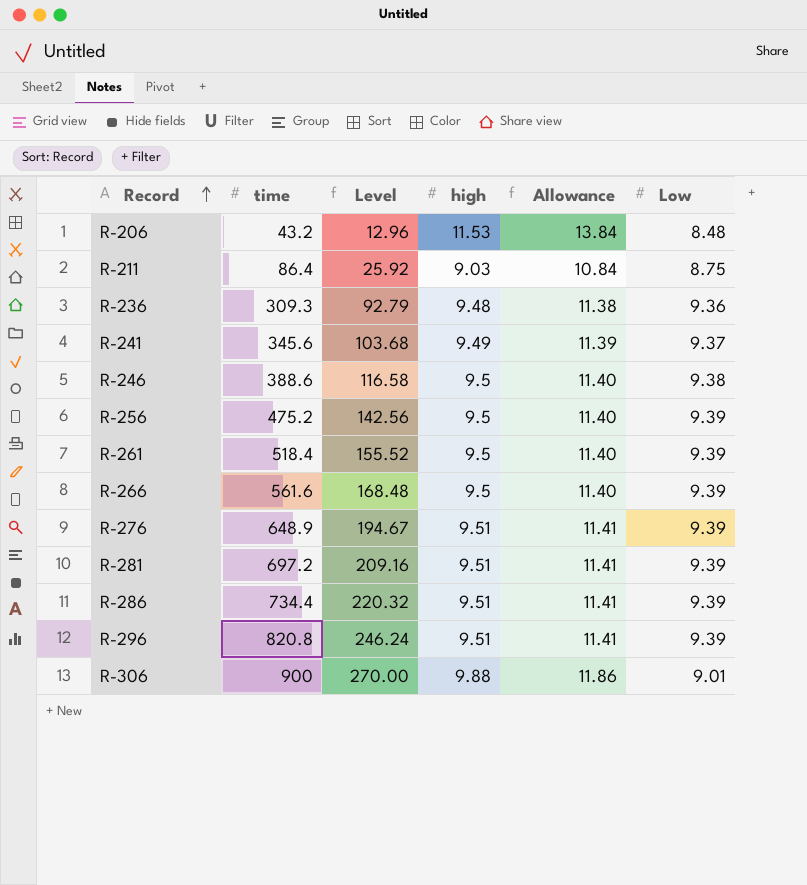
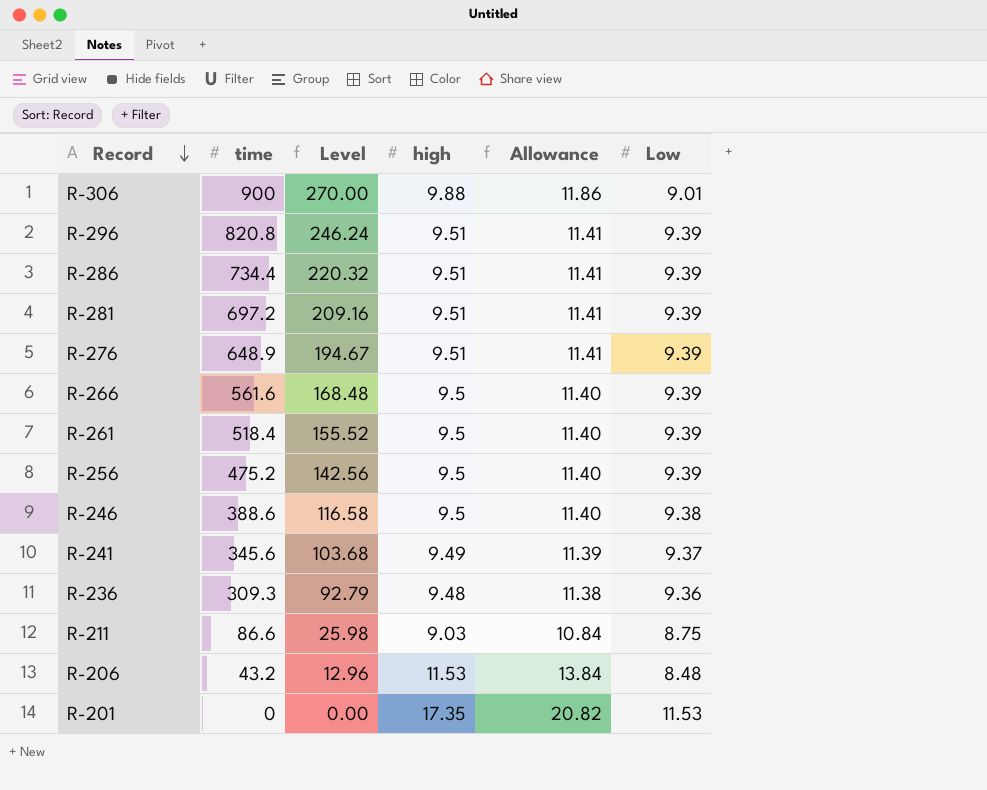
row order: Record ascending -> Record descending
R-211 | time: 86.4 -> 86.6
R-211 | Level: 25.92 -> 25.98
row R-201: none -> 0 | 0.00 | 17.35 | 20.82 | 11.53

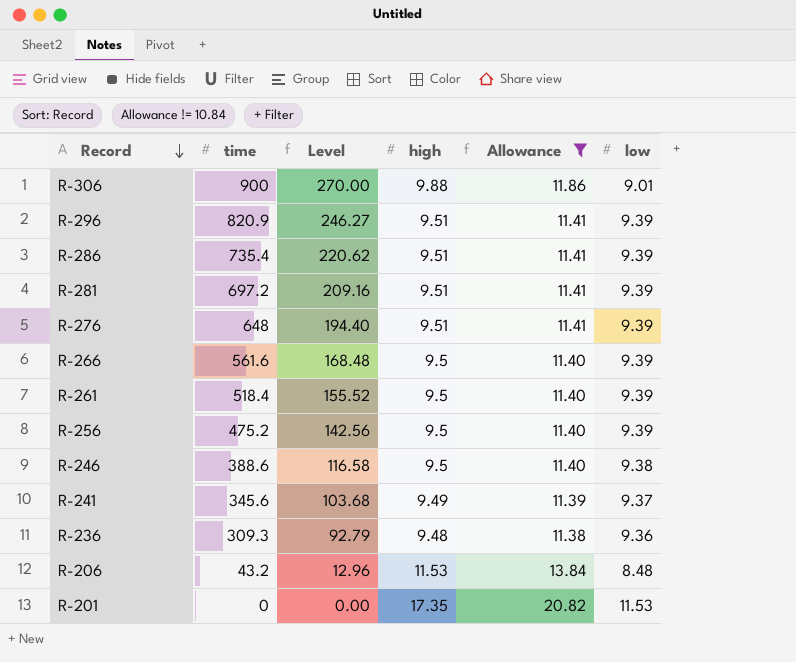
filter: none -> Allowance != 10.84
column name: Low -> low
R-296 | time: 820.8 -> 820.9
R-296 | Level: 246.24 -> 246.27
R-286 | time: 734.4 -> 735.4
R-286 | Level: 220.32 -> 220.62
R-276 | time: 648.9 -> 648
R-276 | Level: 194.67 -> 194.40

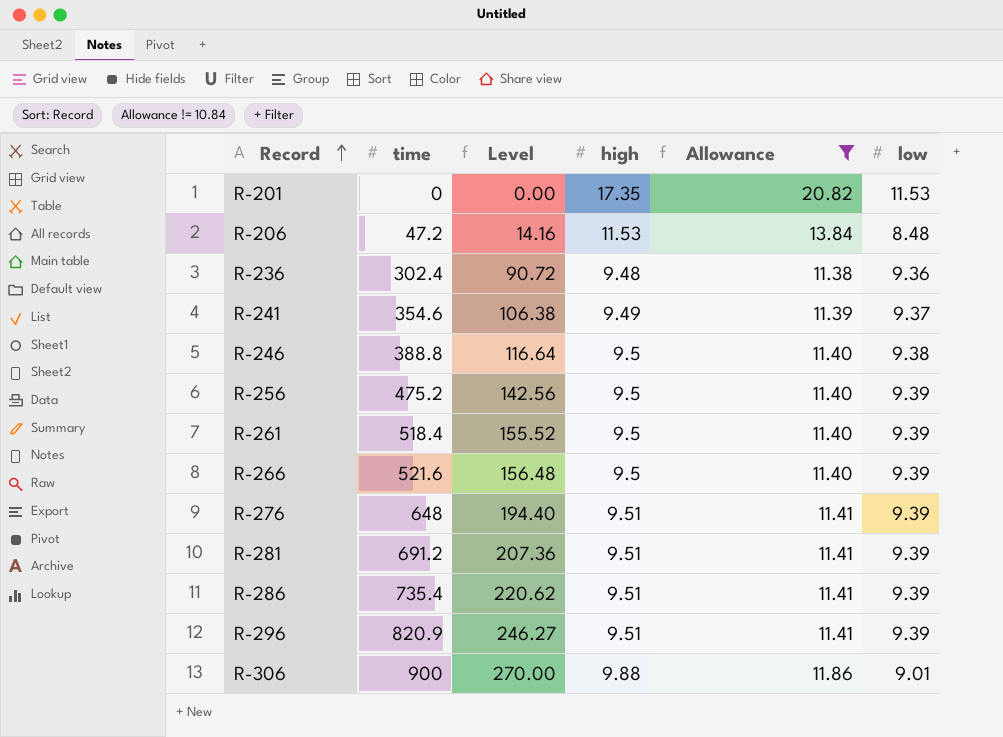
row order: Record descending -> Record ascending
R-206 | time: 43.2 -> 47.2
R-206 | Level: 12.96 -> 14.16
R-236 | time: 309.3 -> 302.4
R-236 | Level: 92.79 -> 90.72
R-241 | time: 345.6 -> 354.6
R-241 | Level: 103.68 -> 106.38
R-246 | time: 388.6 -> 388.8
R-246 | Level: 116.58 -> 116.64
R-266 | time: 561.6 -> 521.6
R-266 | Level: 168.48 -> 156.48
R-281 | time: 697.2 -> 691.2
R-281 | Level: 209.16 -> 207.36

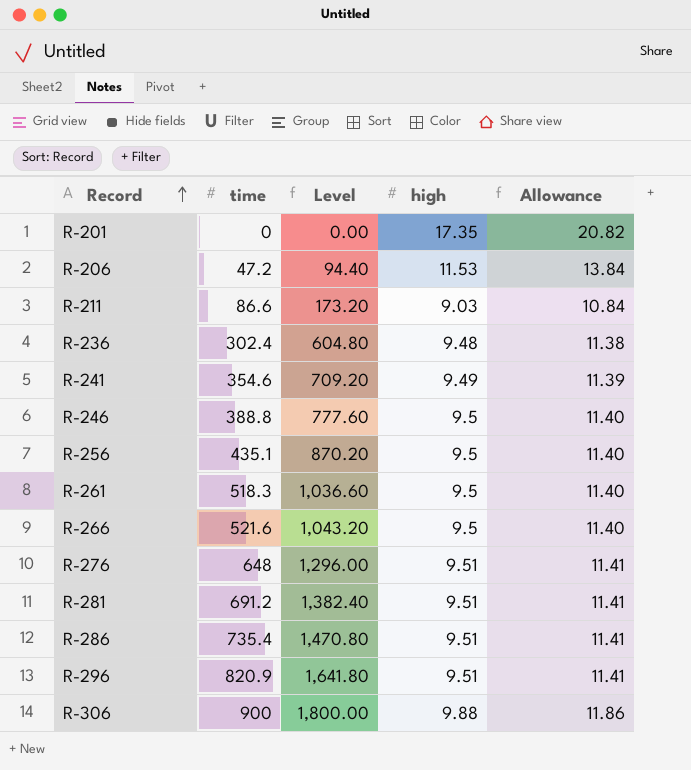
filter: Allowance != 10.84 -> none
column low | position: 6 -> none
column Level | formula: [time] * 0.3 -> [time] * 2
R-256 | time: 475.2 -> 435.1
R-261 | time: 518.4 -> 518.3

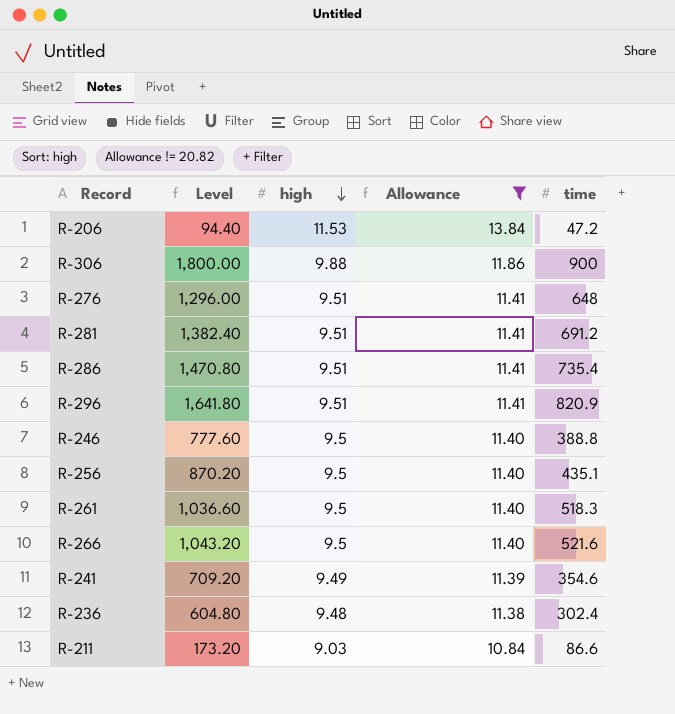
filter: none -> Allowance != 20.82
row order: Record ascending -> high descending
column time | position: 2 -> 5

